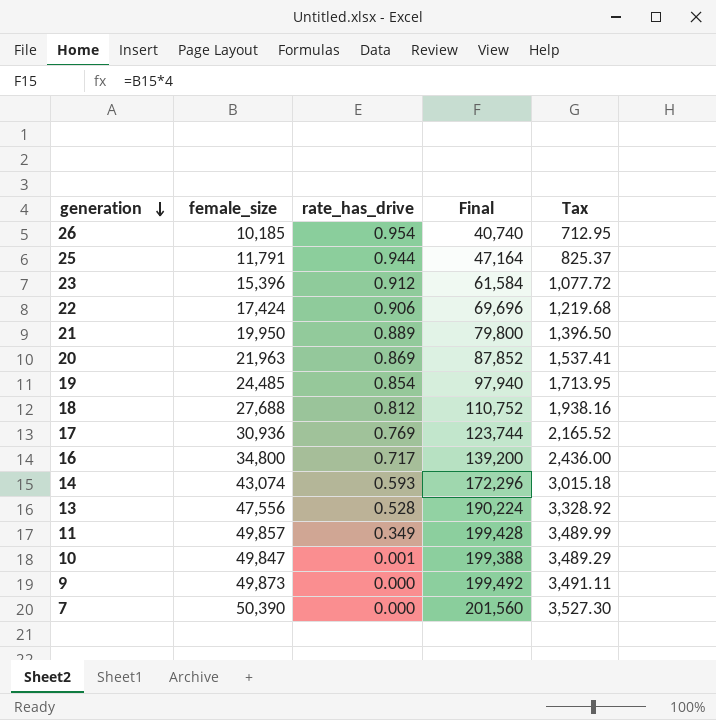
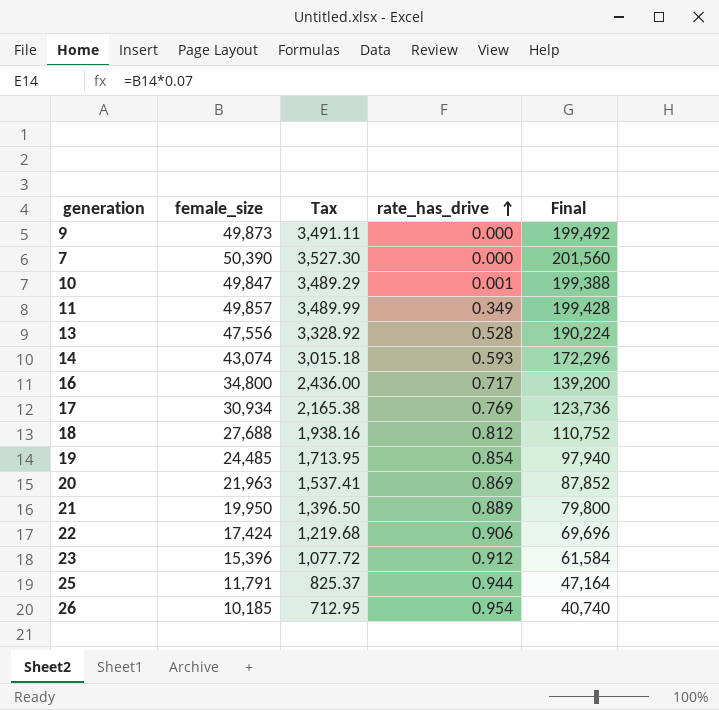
row order: generation descending -> rate_has_drive ascending
column Tax | position: 5 -> 3
17 | female_size: 30,936 -> 30,934
17 | Tax: 2,165.52 -> 2,165.38
17 | Final: 123,744 -> 123,736

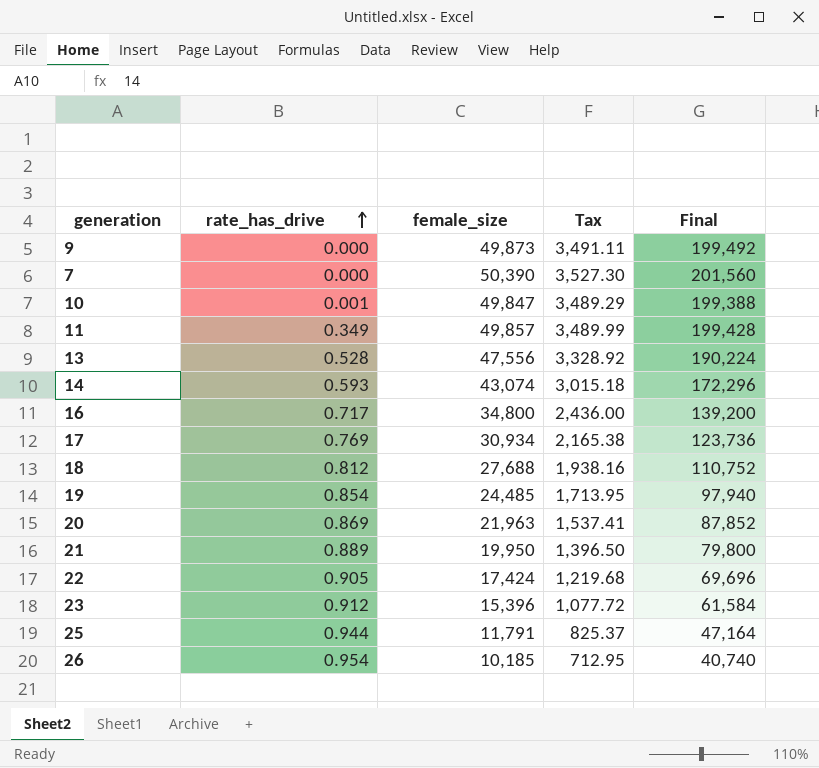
column rate_has_drive | position: 4 -> 2
22 | rate_has_drive: 0.906 -> 0.905

